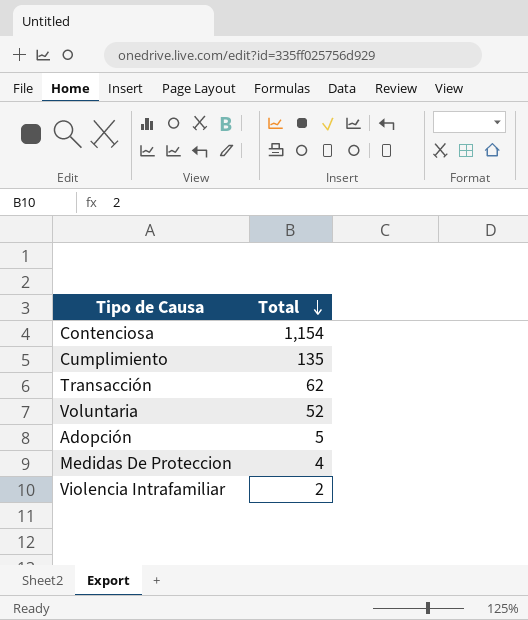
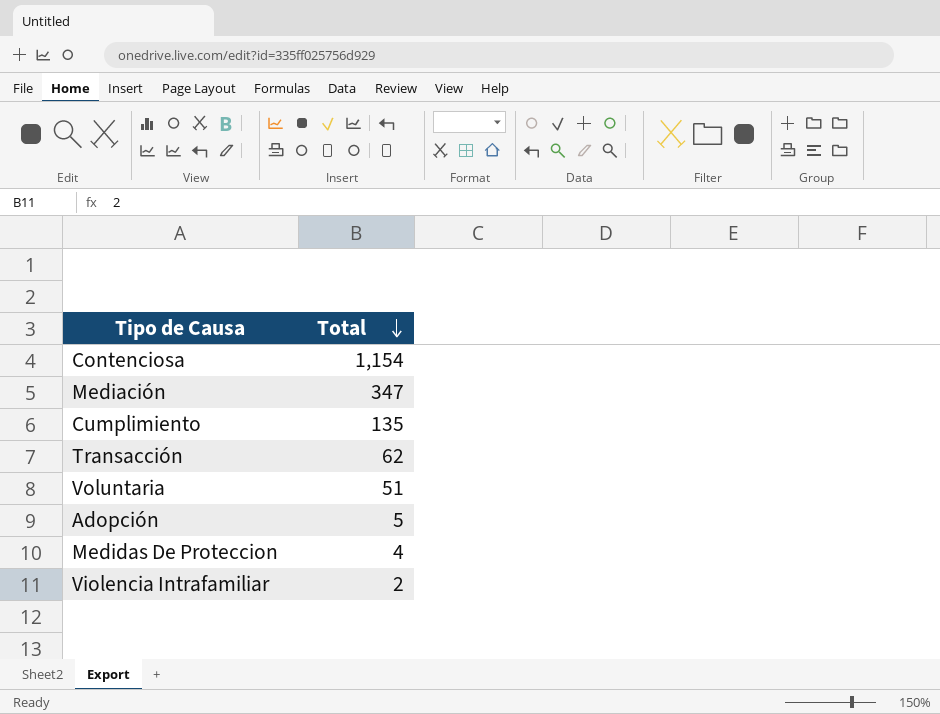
row Mediación: none -> 347
Voluntaria | Total: 52 -> 51

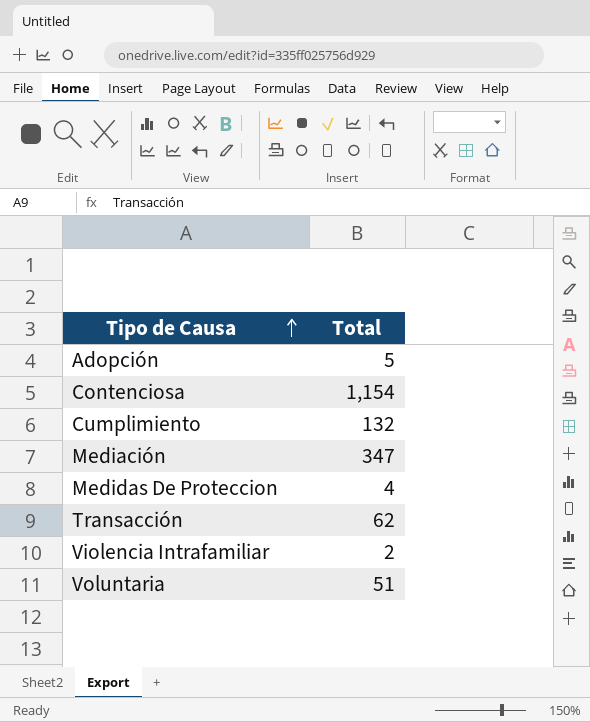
row order: Total descending -> Tipo de Causa ascending
Cumplimiento | Total: 135 -> 132

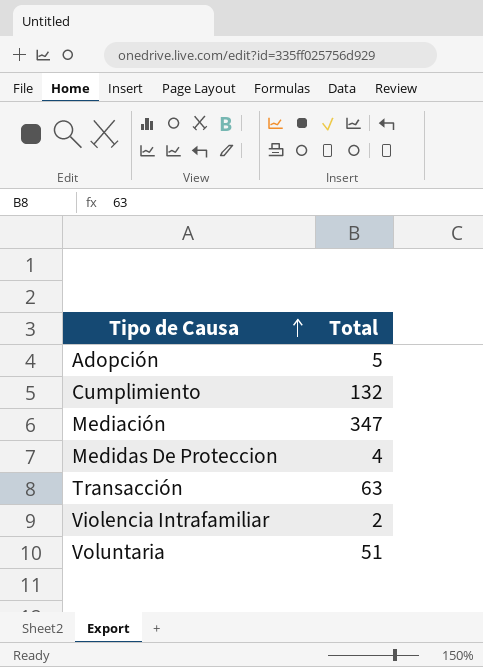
row Contenciosa: 1,154 -> none
Transacción | Total: 62 -> 63

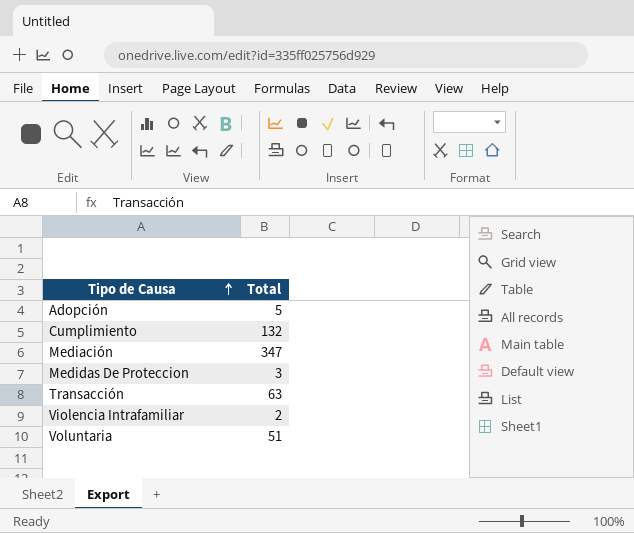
Medidas De Proteccion | Total: 4 -> 3

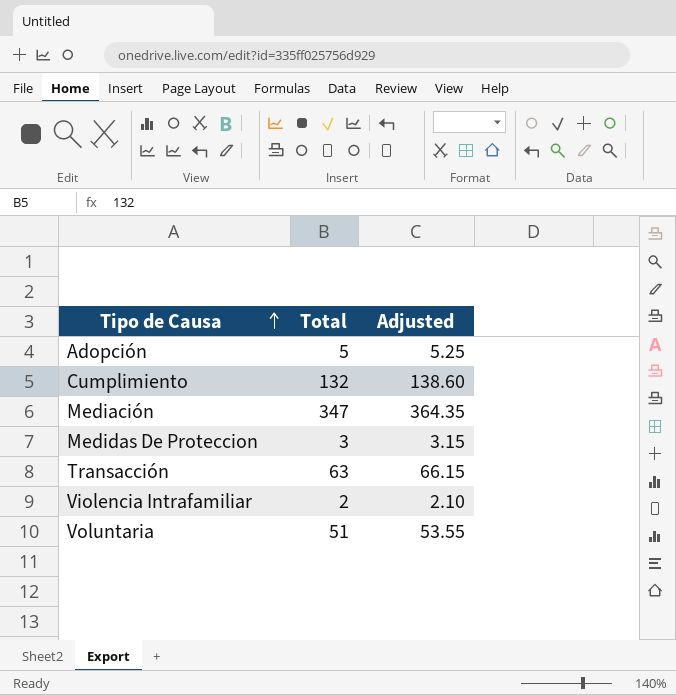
column Adjusted | formula: none -> [Total] * 1.05

